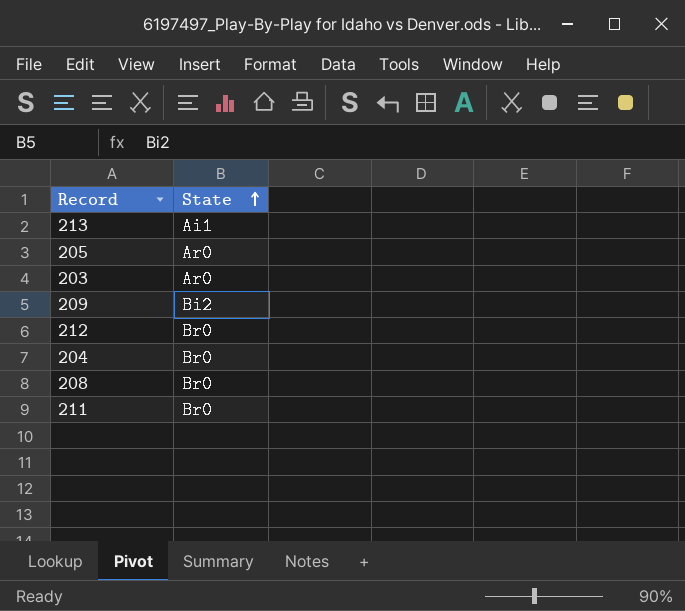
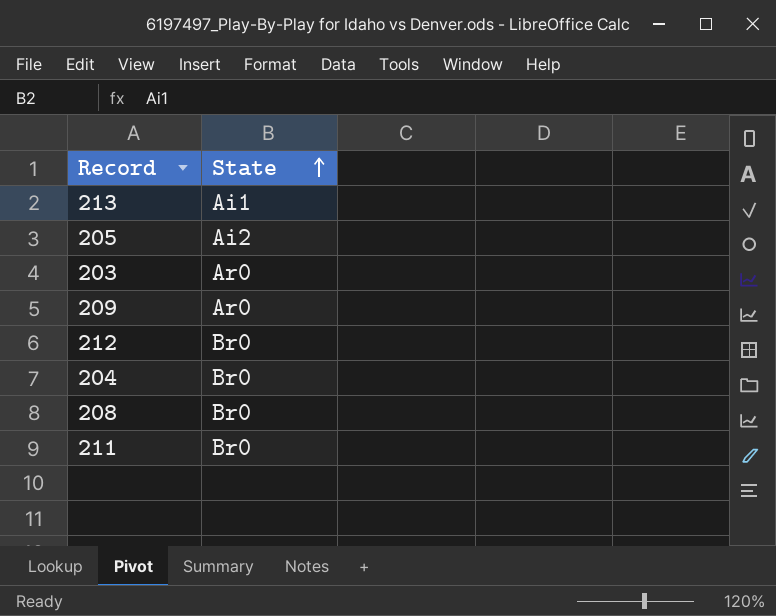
205 | State: Ar0 -> Ai2
209 | State: Bi2 -> Ar0

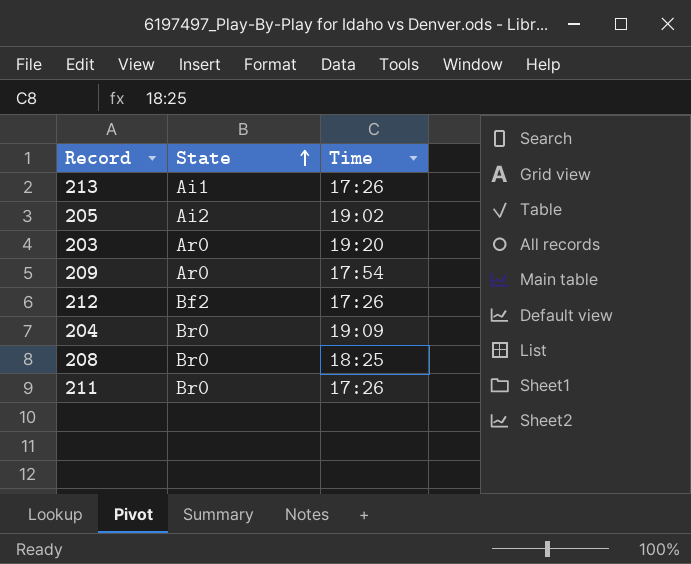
column Time | position: none -> 3
212 | State: Br0 -> Bf2

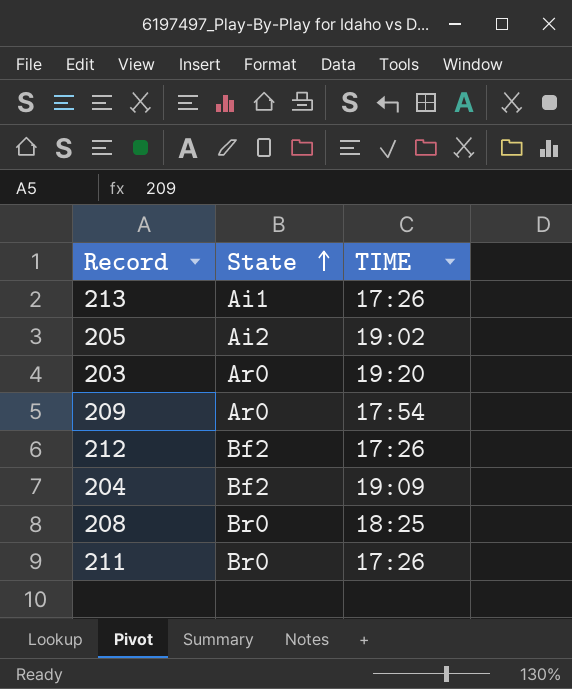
column name: Time -> TIME
204 | State: Br0 -> Bf2

